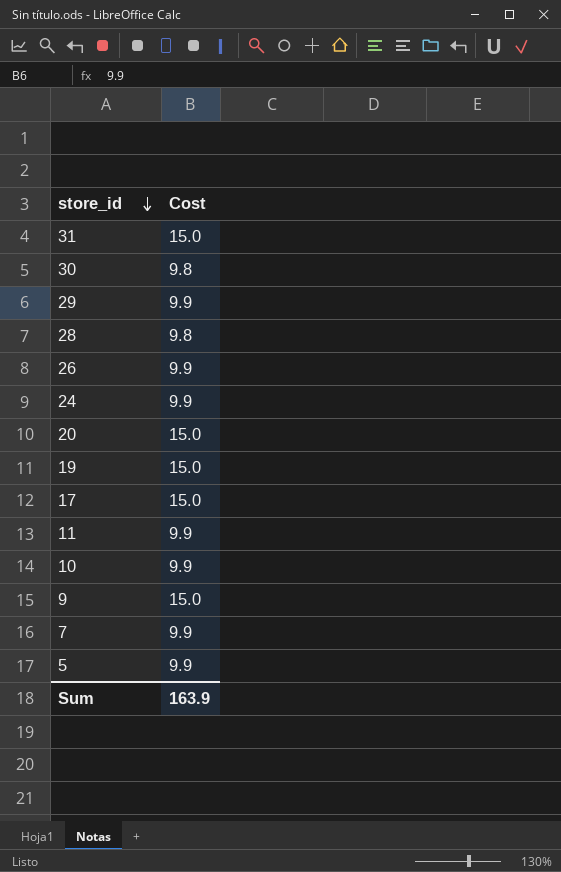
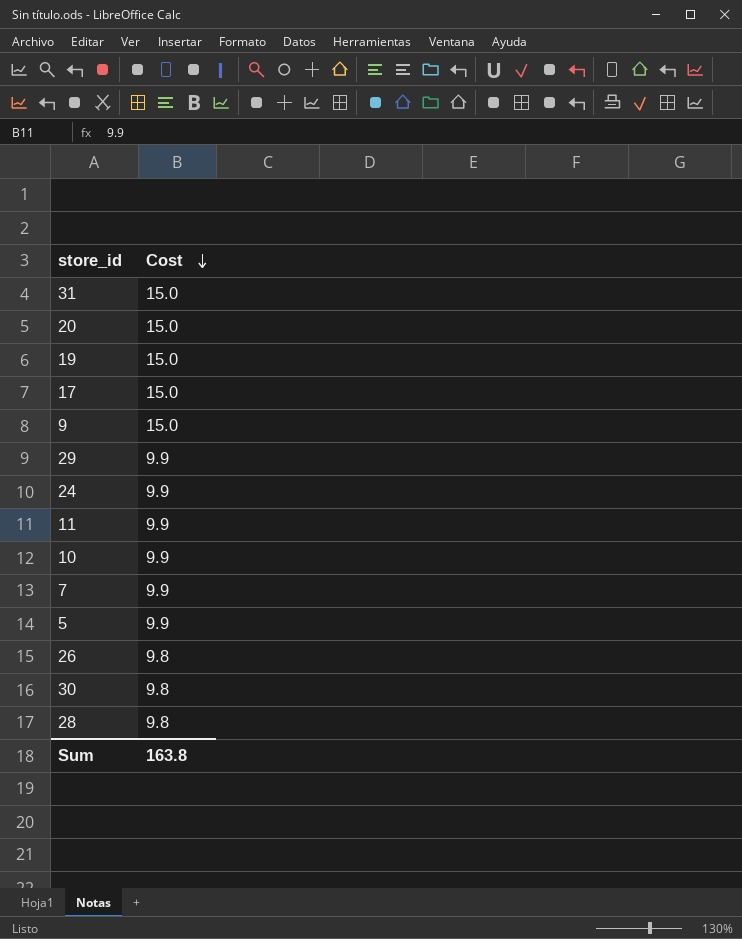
row order: store_id descending -> Cost descending
26 | Cost: 9.9 -> 9.8
Sum | Cost: 163.9 -> 163.8

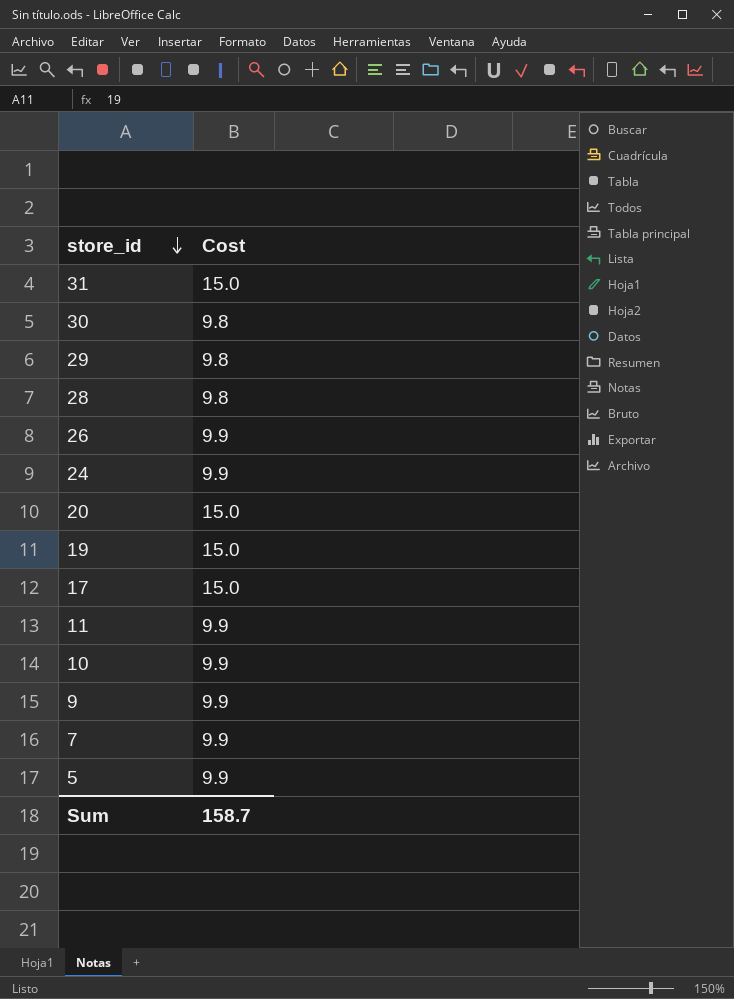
row order: Cost descending -> store_id descending
29 | Cost: 9.9 -> 9.8
26 | Cost: 9.8 -> 9.9
9 | Cost: 15.0 -> 9.9
Sum | Cost: 163.8 -> 158.7

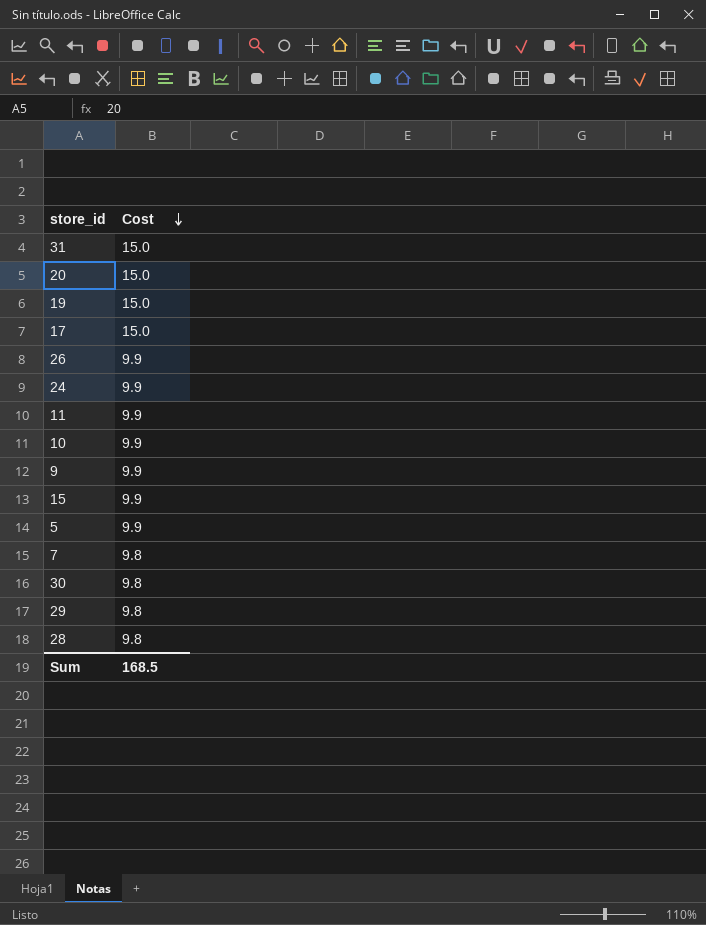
row order: store_id descending -> Cost descending
row 15: none -> 9.9
7 | Cost: 9.9 -> 9.8
Sum | Cost: 158.7 -> 168.5

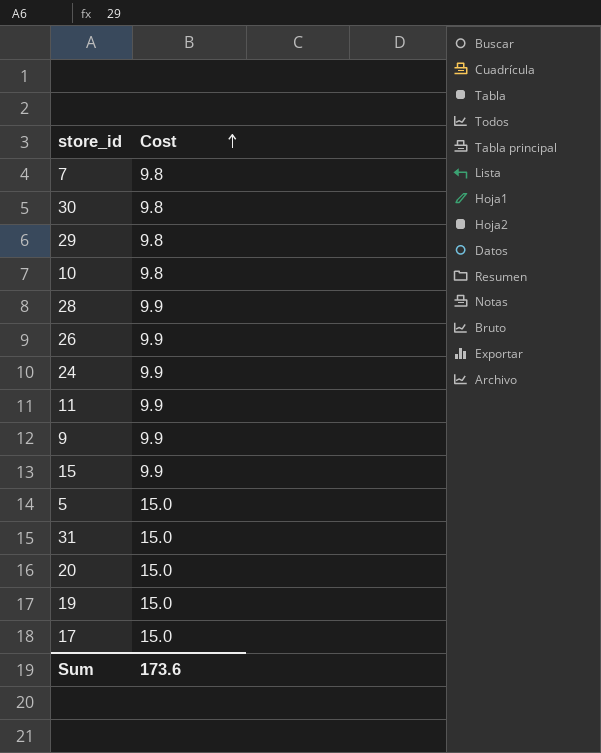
row order: Cost descending -> Cost ascending
10 | Cost: 9.9 -> 9.8
28 | Cost: 9.8 -> 9.9
5 | Cost: 9.9 -> 15.0
Sum | Cost: 168.5 -> 173.6

